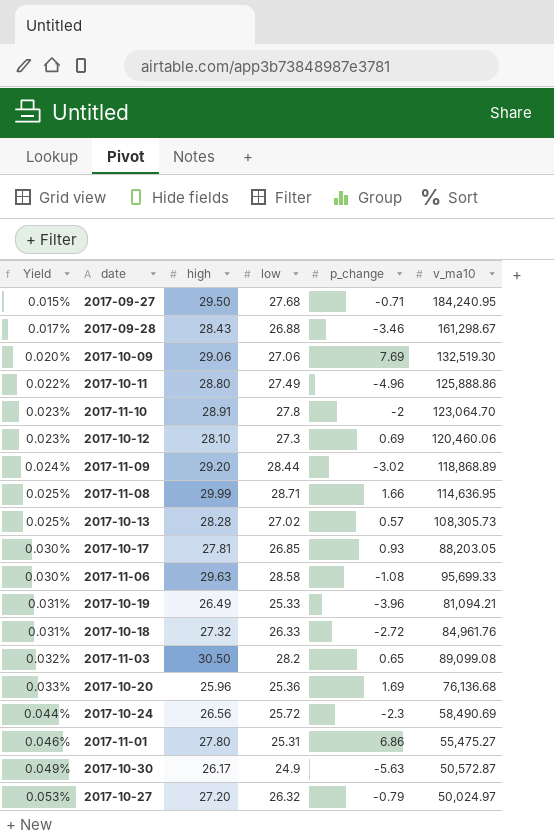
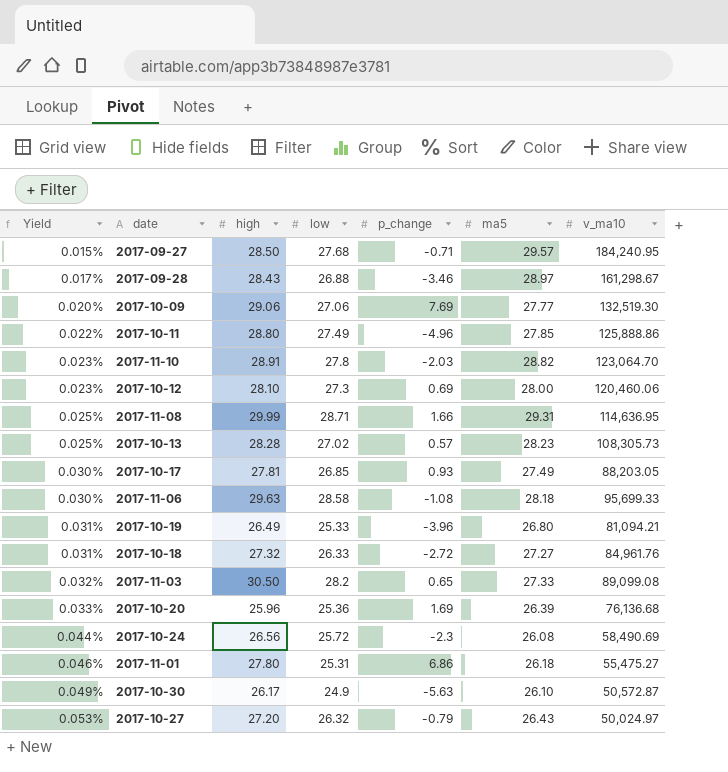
column ma5 | position: none -> 6
row 2017-11-09: 0.024% | 29.20 | 28.44 | -3.02 | 118,868.89 -> none
2017-09-27 | high: 29.50 -> 28.50
2017-11-10 | p_change: -2 -> -2.03

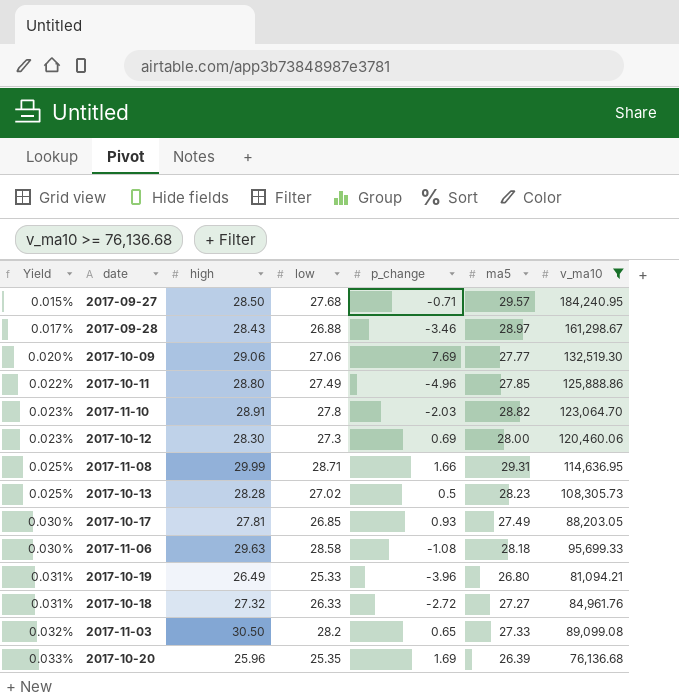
filter: none -> v_ma10 >= 76,136.68
2017-10-12 | high: 28.10 -> 28.30
2017-10-13 | p_change: 0.57 -> 0.5
2017-10-20 | low: 25.36 -> 25.35

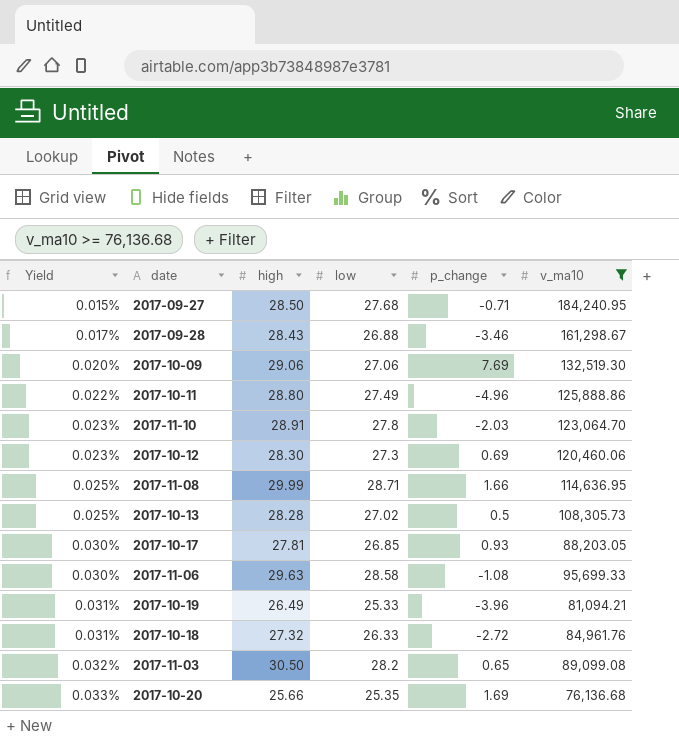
column ma5 | position: 6 -> none
2017-10-20 | high: 25.96 -> 25.66

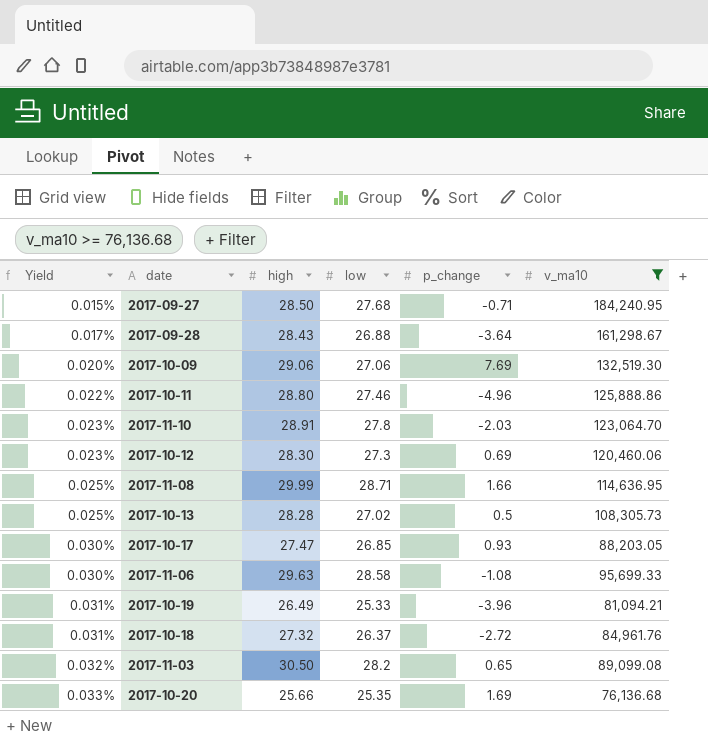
2017-09-28 | p_change: -3.46 -> -3.64
2017-10-11 | low: 27.49 -> 27.46
2017-10-17 | high: 27.81 -> 27.47
2017-10-18 | low: 26.33 -> 26.37

